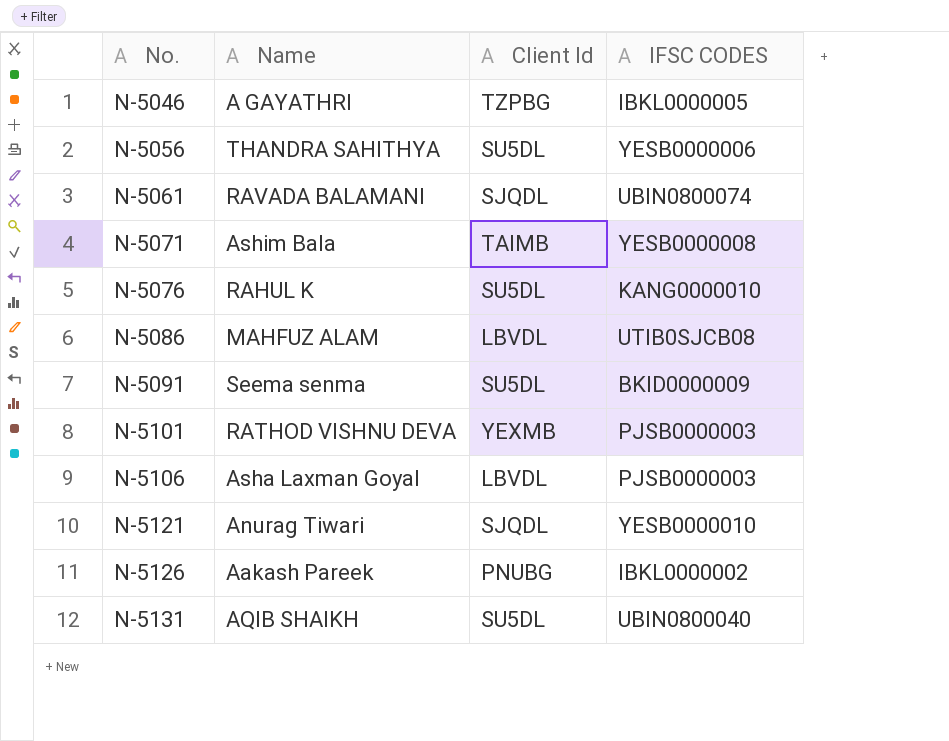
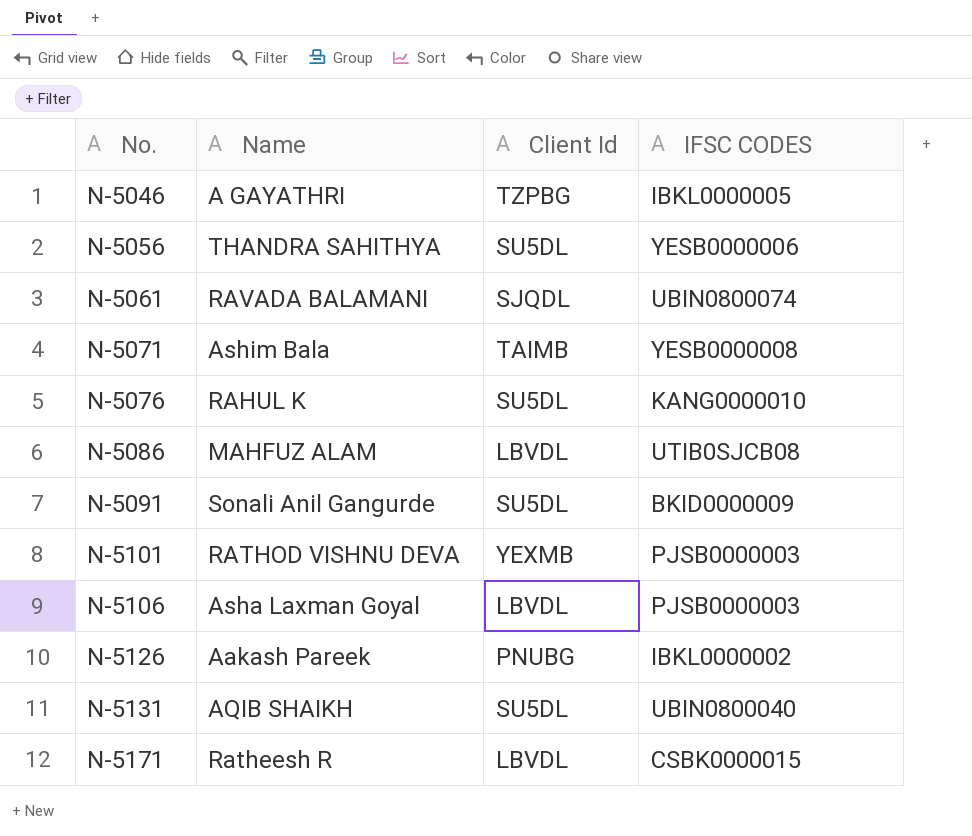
row N-5121: Anurag Tiwari | SJQDL | YESB0000010 -> none
N-5091 | Name: Seema senma -> Sonali Anil Gangurde
row N-5171: none -> Ratheesh R | LBVDL | CSBK0000015

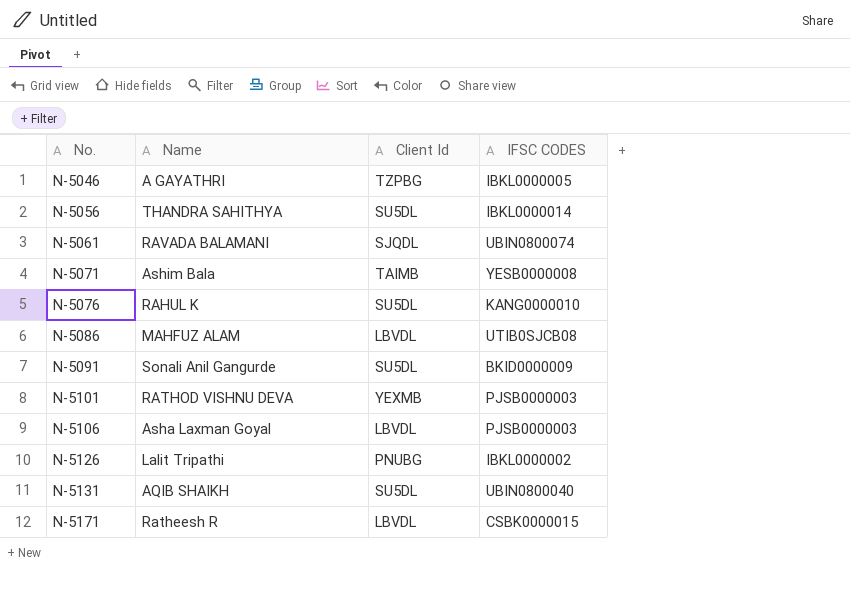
N-5056 | IFSC CODES: YESB0000006 -> IBKL0000014
N-5126 | Name: Aakash Pareek -> Lalit Tripathi

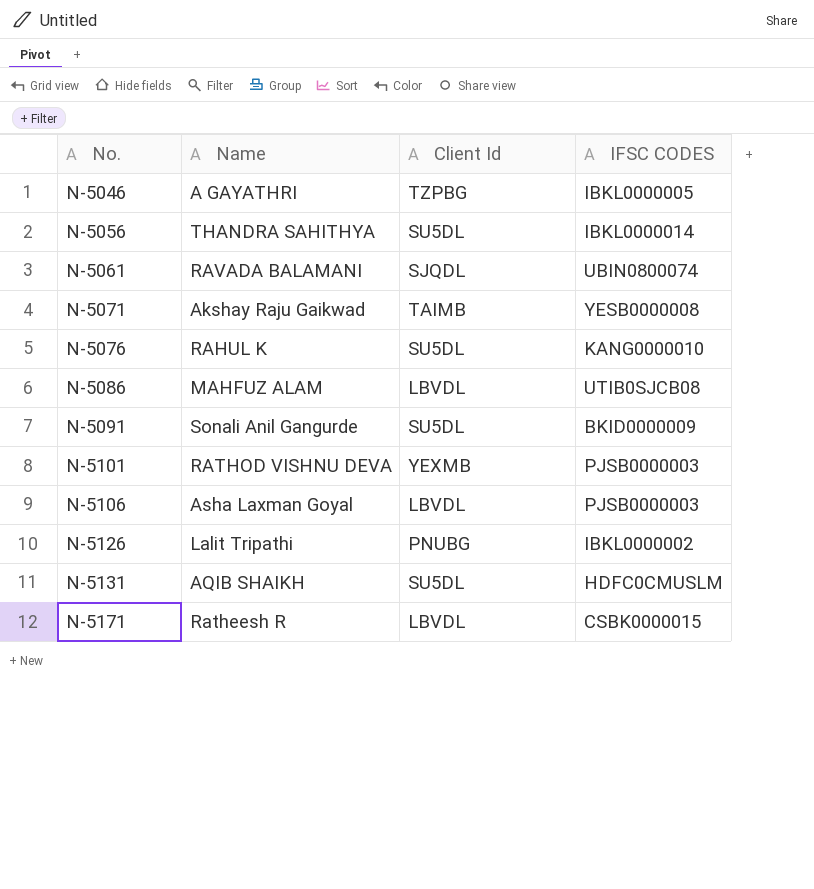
N-5071 | Name: Ashim Bala -> Akshay Raju Gaikwad
N-5131 | IFSC CODES: UBIN0800040 -> HDFC0CMUSLM

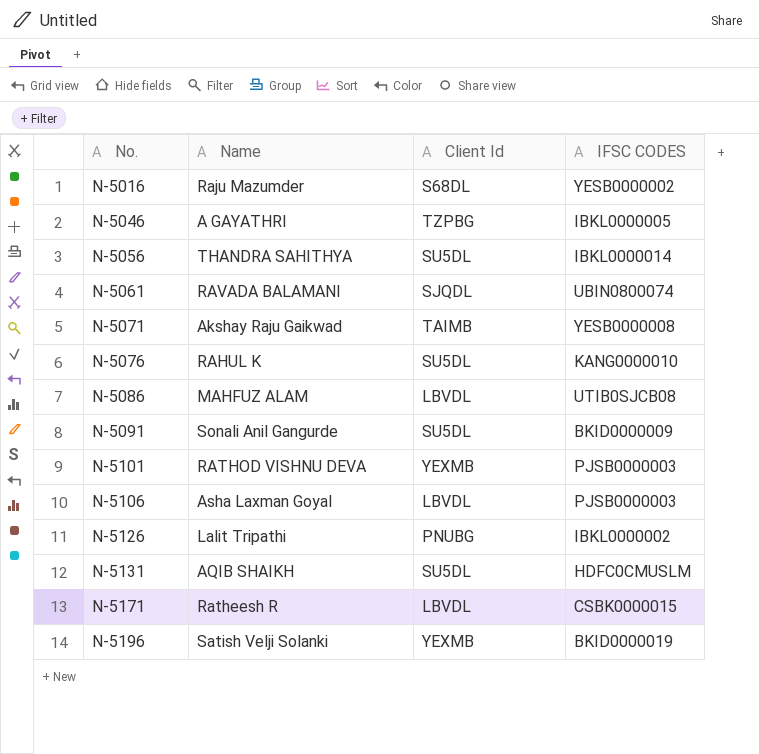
row N-5016: none -> Raju Mazumder | S68DL | YESB0000002
row N-5196: none -> Satish Velji Solanki | YEXMB | BKID0000019

